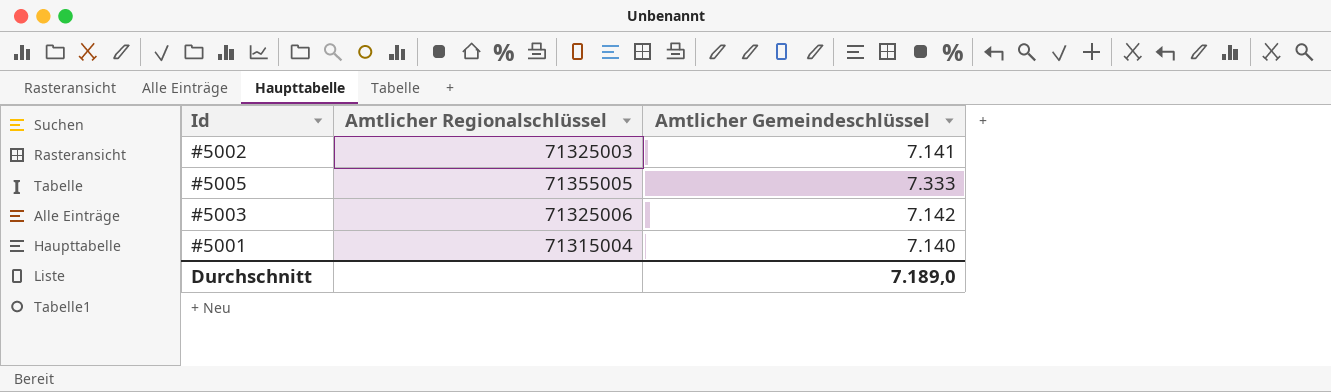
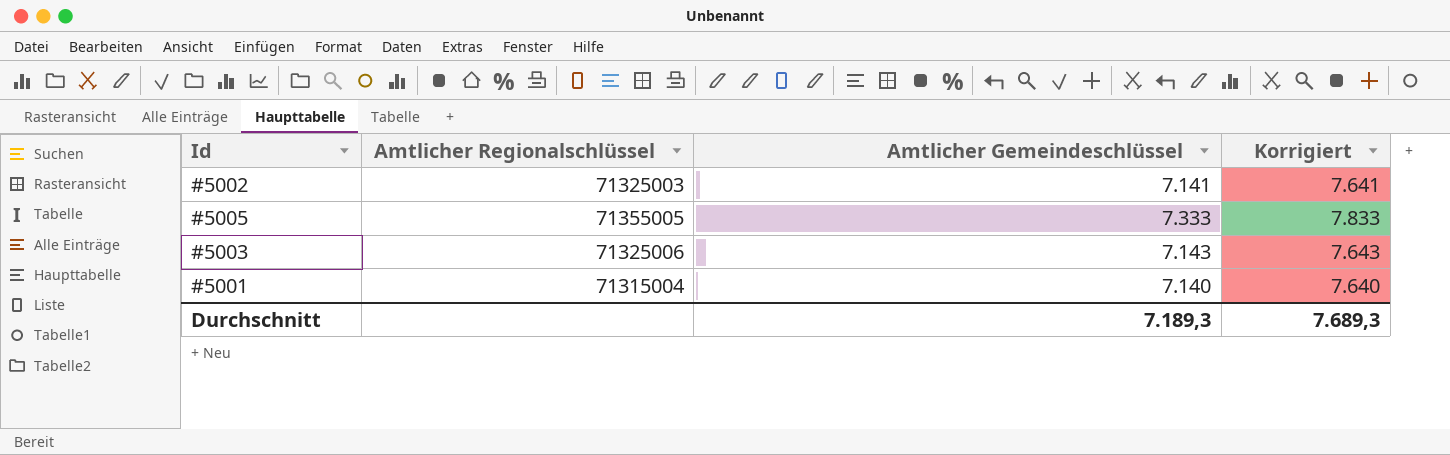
column Korrigiert | formula: none -> [Amtlicher Gemeindeschlüssel] + 500
#5003 | Amtlicher Gemeindeschlüssel: 7.142 -> 7.143
Durchschnitt | Amtlicher Gemeindeschlüssel: 7.189,0 -> 7.189,3

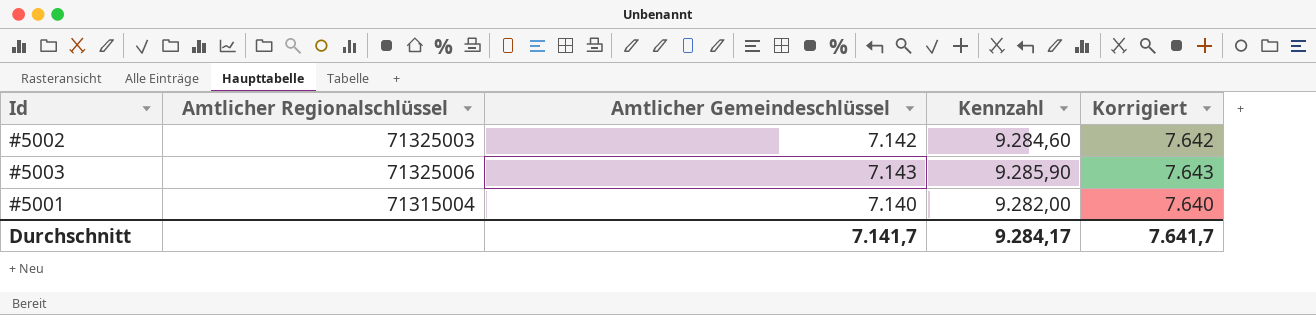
column Kennzahl | formula: none -> [Amtlicher Gemeindeschlüssel] * 1,3
row #5005: 71355005 | 7.333 | 7.833 -> none
#5002 | Amtlicher Gemeindeschlüssel: 7.141 -> 7.142
#5002 | Korrigiert: 7.641 -> 7.642
Durchschnitt | Amtlicher Gemeindeschlüssel: 7.189,3 -> 7.141,7
Durchschnitt | Korrigiert: 7.689,3 -> 7.641,7

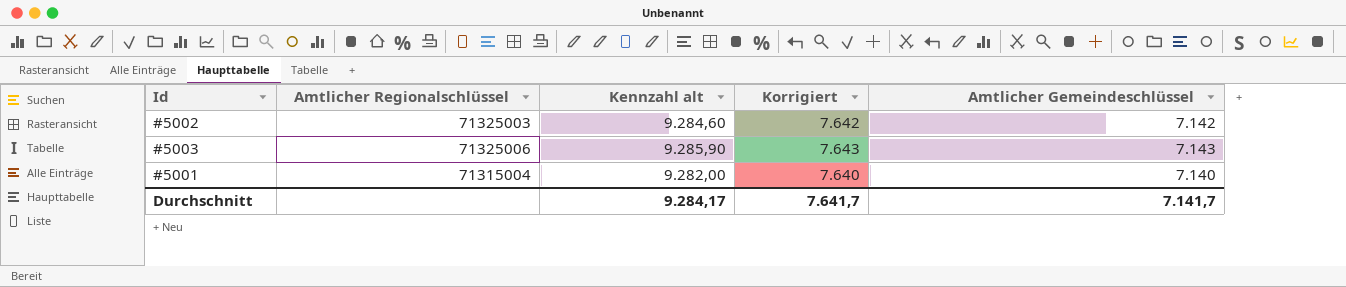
column name: Kennzahl -> Kennzahl alt
column Amtlicher Gemeindeschlüssel | position: 3 -> 5

